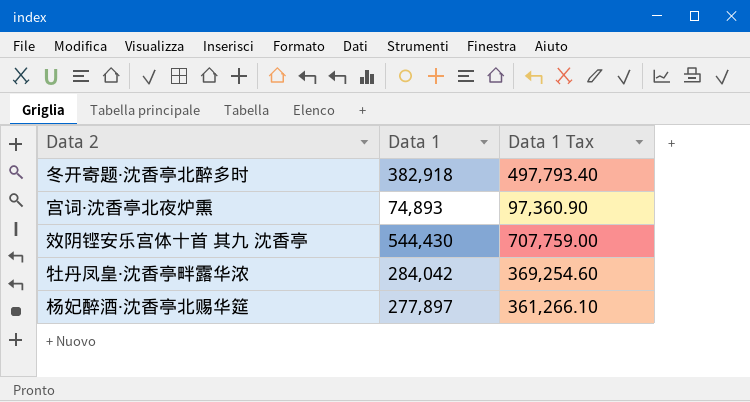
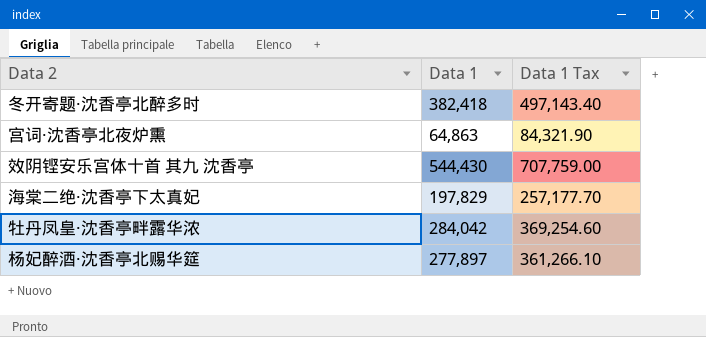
冬开寄题·沈香亭北醉多时 | Data 1: 382,918 -> 382,418
冬开寄题·沈香亭北醉多时 | Data 1 Tax: 497,793.40 -> 497,143.40
宫词·沈香亭北夜炉熏 | Data 1: 74,893 -> 64,863
宫词·沈香亭北夜炉熏 | Data 1 Tax: 97,360.90 -> 84,321.90
row 海棠二绝·沈香亭下太真妃: none -> 197,829 | 257,177.70

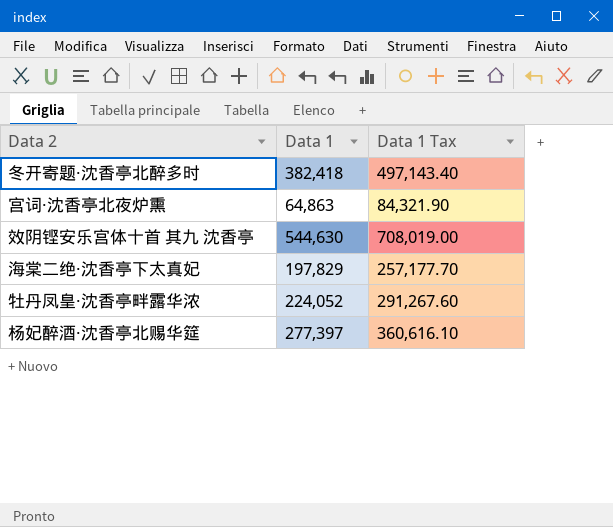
效阴铿安乐宫体十首 其九 沈香亭 | Data 1: 544,430 -> 544,630
效阴铿安乐宫体十首 其九 沈香亭 | Data 1 Tax: 707,759.00 -> 708,019.00
牡丹凤皇·沈香亭畔露华浓 | Data 1: 284,042 -> 224,052
牡丹凤皇·沈香亭畔露华浓 | Data 1 Tax: 369,254.60 -> 291,267.60
杨妃醉酒·沈香亭北赐华筵 | Data 1: 277,897 -> 277,397
杨妃醉酒·沈香亭北赐华筵 | Data 1 Tax: 361,266.10 -> 360,616.10

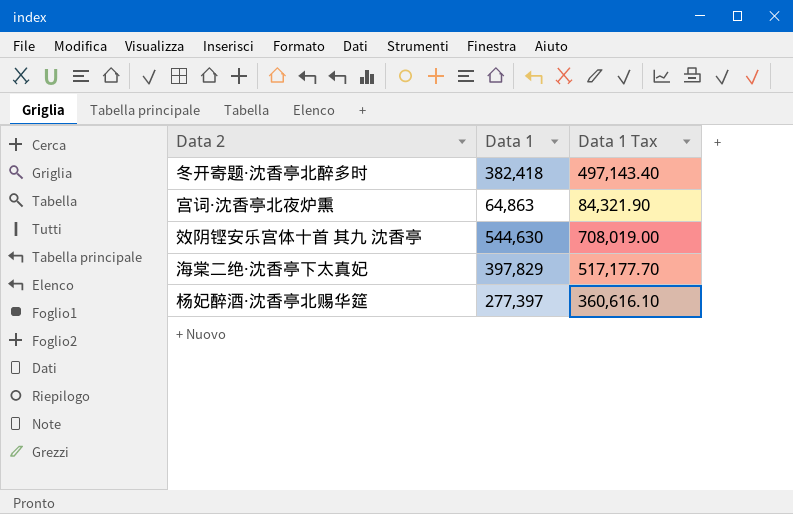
row 牡丹凤皇·沈香亭畔露华浓: 224,052 | 291,267.60 -> none
海棠二绝·沈香亭下太真妃 | Data 1: 197,829 -> 397,829
海棠二绝·沈香亭下太真妃 | Data 1 Tax: 257,177.70 -> 517,177.70

